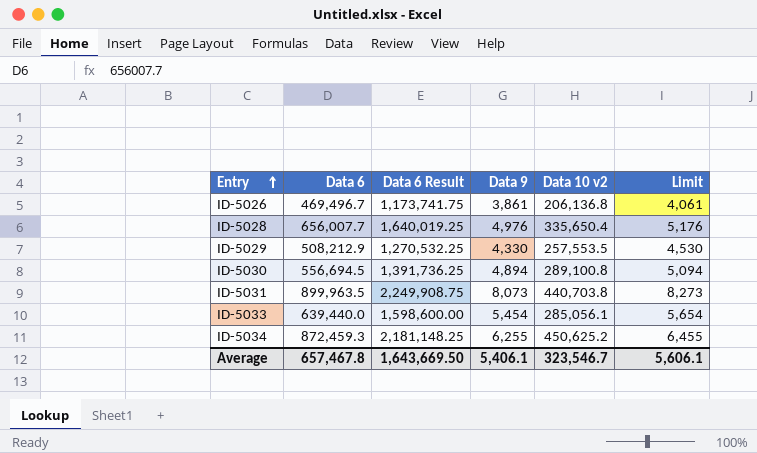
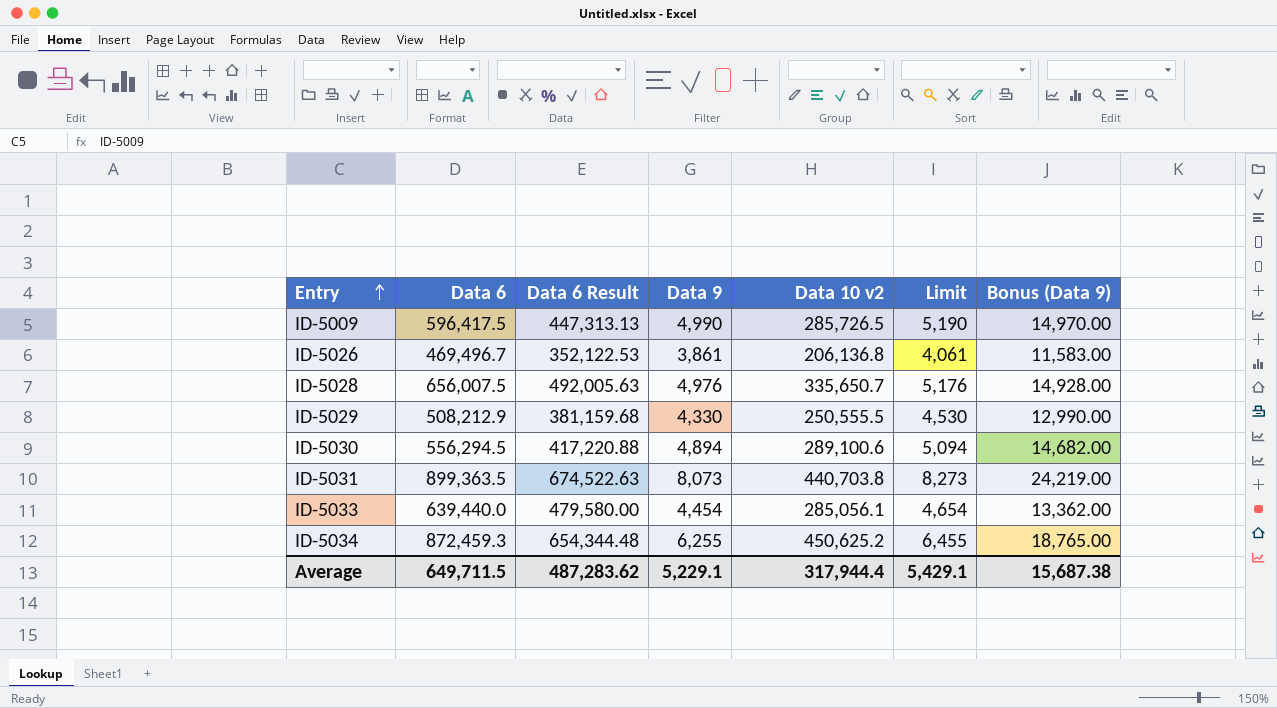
column Data 6 Result | formula: [Data 6] * 2.5 -> [Data 6] * 0.75
column Bonus (Data 9) | formula: none -> [Data 9] * 3
row ID-5009: none -> 596,417.5 | 447,313.13 | 4,990 | 285,726.5 | 5,190 | 14,970.00
ID-5028 | Data 6: 656,007.7 -> 656,007.5
ID-5028 | Data 10 v2: 335,650.4 -> 335,650.7
ID-5029 | Data 10 v2: 257,553.5 -> 250,555.5
ID-5030 | Data 6: 556,694.5 -> 556,294.5
ID-5030 | Data 10 v2: 289,100.8 -> 289,100.6
ID-5031 | Data 6: 899,963.5 -> 899,363.5
ID-5033 | Data 9: 5,454 -> 4,454
ID-5033 | Limit: 5,654 -> 4,654
Average | Data 6: 657,467.8 -> 649,711.5
Average | Data 6 Result: 1,643,669.50 -> 487,283.62
Average | Data 9: 5,406.1 -> 5,229.1
Average | Data 10 v2: 323,546.7 -> 317,944.4
Average | Limit: 5,606.1 -> 5,429.1

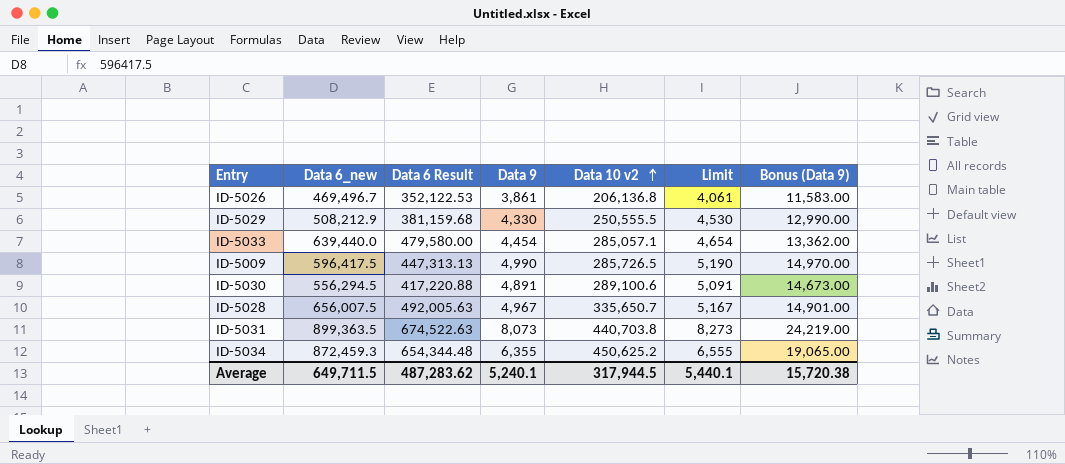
row order: Entry ascending -> Data 10 v2 ascending
column name: Data 6 -> Data 6_new
ID-5033 | Data 10 v2: 285,056.1 -> 285,057.1
ID-5030 | Data 9: 4,894 -> 4,891
ID-5030 | Limit: 5,094 -> 5,091
ID-5030 | Bonus (Data 9): 14,682.00 -> 14,673.00
ID-5028 | Data 9: 4,976 -> 4,967
ID-5028 | Limit: 5,176 -> 5,167
ID-5028 | Bonus (Data 9): 14,928.00 -> 14,901.00
ID-5034 | Data 9: 6,255 -> 6,355
ID-5034 | Limit: 6,455 -> 6,555
ID-5034 | Bonus (Data 9): 18,765.00 -> 19,065.00
Average | Data 9: 5,229.1 -> 5,240.1
Average | Data 10 v2: 317,944.4 -> 317,944.5
Average | Limit: 5,429.1 -> 5,440.1
Average | Bonus (Data 9): 15,687.38 -> 15,720.38

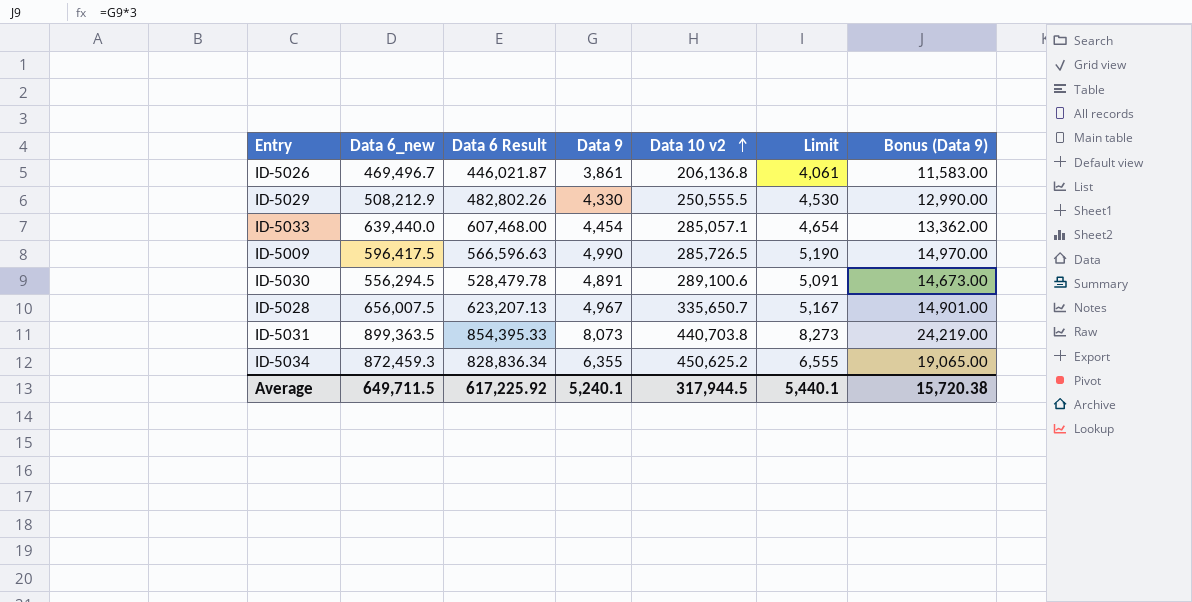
column Data 6 Result | formula: [Data 6_new] * 0.75 -> [Data 6_new] * 0.95
Average | Data 6 Result: 487,283.62 -> 617,225.92

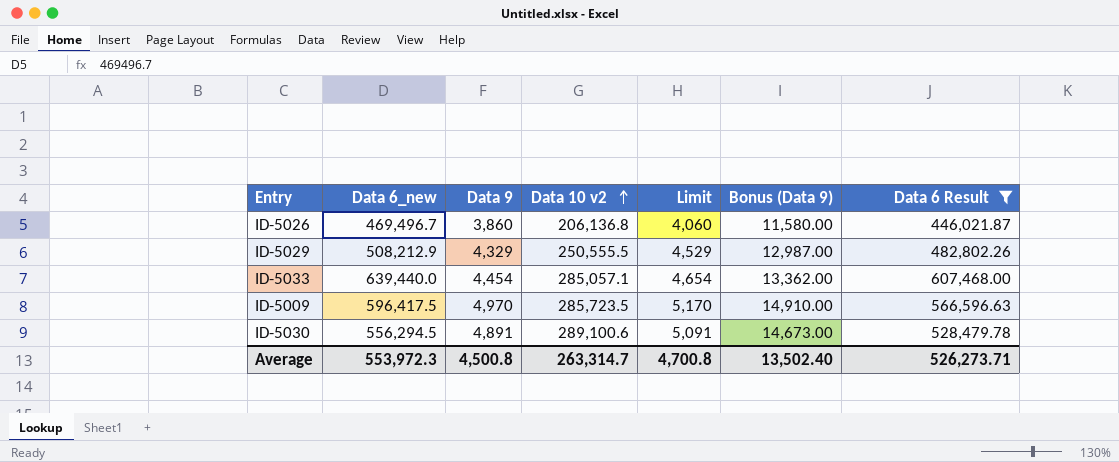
filter: none -> Data 6 Result <= 607,468.00
column Data 6 Result | position: 3 -> 7
ID-5026 | Data 9: 3,861 -> 3,860
ID-5026 | Limit: 4,061 -> 4,060
ID-5026 | Bonus (Data 9): 11,583.00 -> 11,580.00
ID-5029 | Data 9: 4,330 -> 4,329
ID-5029 | Limit: 4,530 -> 4,529
ID-5029 | Bonus (Data 9): 12,990.00 -> 12,987.00
ID-5009 | Data 9: 4,990 -> 4,970
ID-5009 | Data 10 v2: 285,726.5 -> 285,723.5
ID-5009 | Limit: 5,190 -> 5,170
ID-5009 | Bonus (Data 9): 14,970.00 -> 14,910.00
Average | Data 6_new: 649,711.5 -> 553,972.3
Average | Data 9: 5,240.1 -> 4,500.8
Average | Data 10 v2: 317,944.5 -> 263,314.7
Average | Limit: 5,440.1 -> 4,700.8
Average | Bonus (Data 9): 15,720.38 -> 13,502.40
Average | Data 6 Result: 617,225.92 -> 526,273.71

